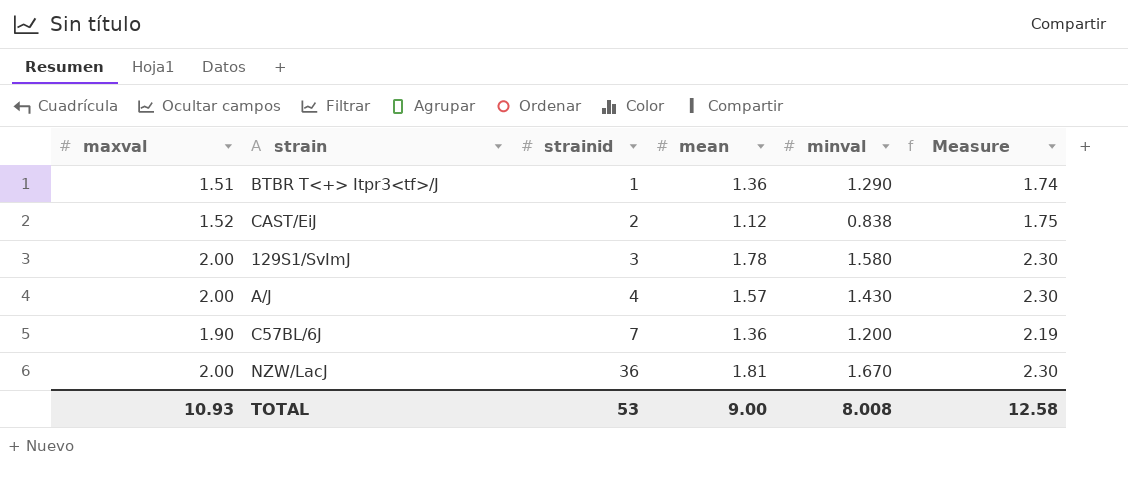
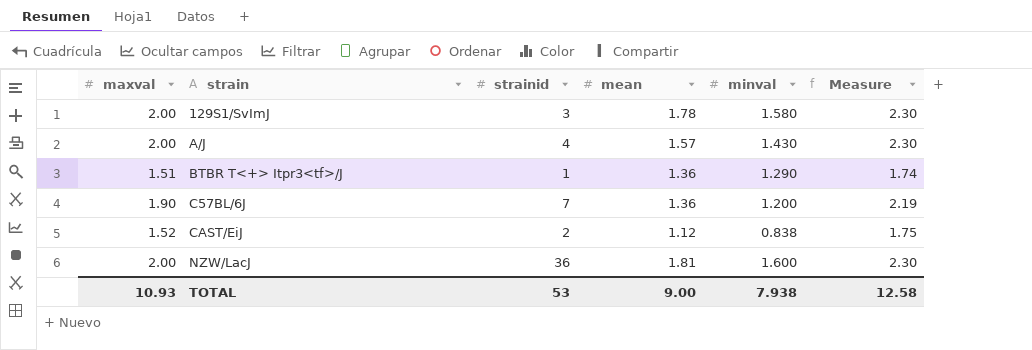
row order: strainid ascending -> strain ascending
NZW/LacJ | minval: 1.670 -> 1.600
TOTAL | minval: 8.008 -> 7.938

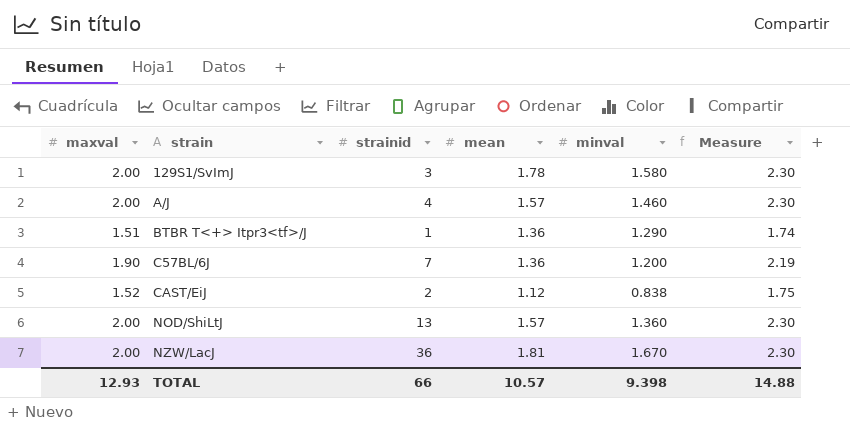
A/J | minval: 1.430 -> 1.460
row NOD/ShiLtJ: none -> 2.00 | 13 | 1.57 | 1.360 | 2.30
NZW/LacJ | minval: 1.600 -> 1.670
TOTAL | maxval: 10.93 -> 12.93
TOTAL | strainid: 53 -> 66
TOTAL | mean: 9.00 -> 10.57
TOTAL | minval: 7.938 -> 9.398
TOTAL | Measure: 12.58 -> 14.88

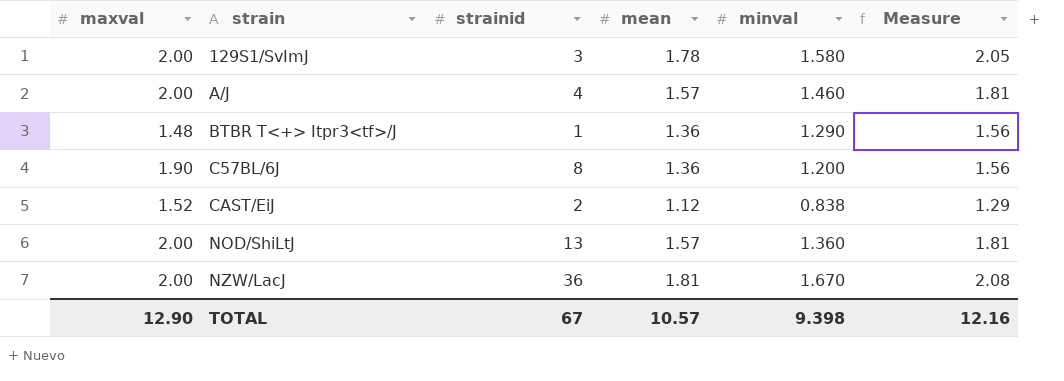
column Measure | formula: [maxval] * 1.15 -> [mean] * 1.15
BTBR T<+> Itpr3<tf>/J | maxval: 1.51 -> 1.48
C57BL/6J | strainid: 7 -> 8
TOTAL | maxval: 12.93 -> 12.90
TOTAL | strainid: 66 -> 67
TOTAL | Measure: 14.88 -> 12.16

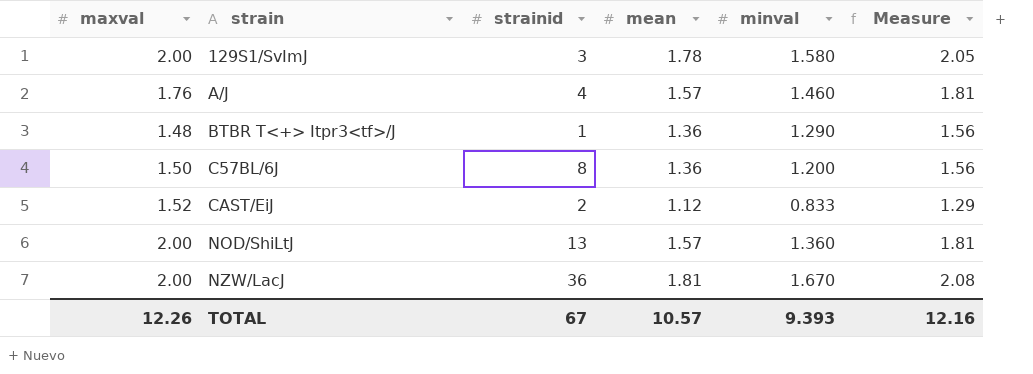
A/J | maxval: 2.00 -> 1.76
C57BL/6J | maxval: 1.90 -> 1.50
CAST/EiJ | minval: 0.838 -> 0.833
TOTAL | maxval: 12.90 -> 12.26
TOTAL | minval: 9.398 -> 9.393

